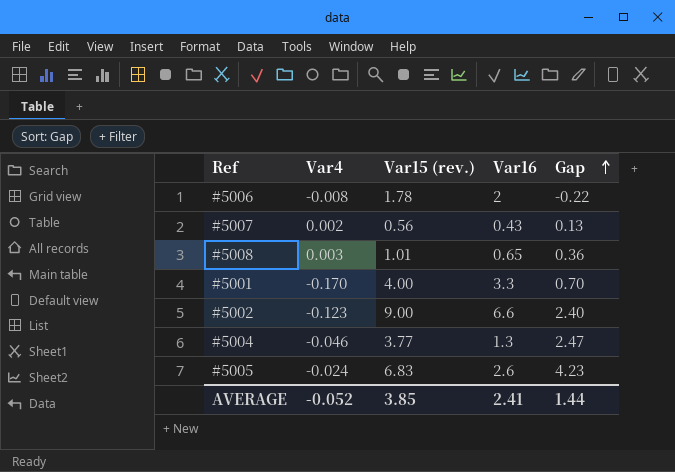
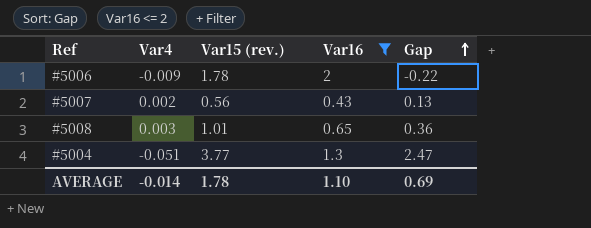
filter: none -> Var16 <= 2
#5006 | Var4: -0.008 -> -0.009
#5004 | Var4: -0.046 -> -0.051
AVERAGE | Var4: -0.052 -> -0.014
AVERAGE | Var15 (rev.): 3.85 -> 1.78
AVERAGE | Var16: 2.41 -> 1.10
AVERAGE | Gap: 1.44 -> 0.69

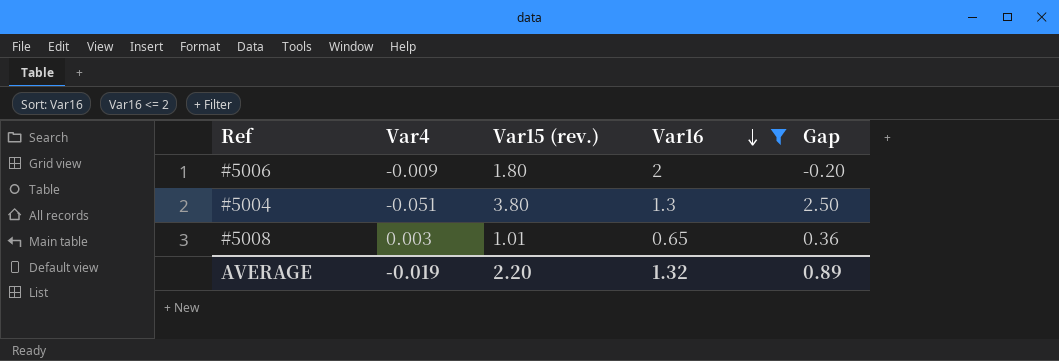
row order: Gap ascending -> Var16 descending
row #5007: 0.002 | 0.56 | 0.43 | 0.13 -> none
#5006 | Var15 (rev.): 1.78 -> 1.80
#5006 | Gap: -0.22 -> -0.20
#5004 | Var15 (rev.): 3.77 -> 3.80
#5004 | Gap: 2.47 -> 2.50
AVERAGE | Var4: -0.014 -> -0.019
AVERAGE | Var15 (rev.): 1.78 -> 2.20
AVERAGE | Var16: 1.10 -> 1.32
AVERAGE | Gap: 0.69 -> 0.89

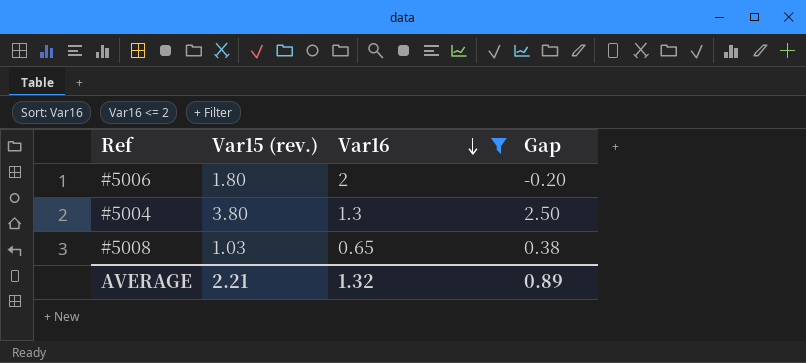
column Var4 | position: 2 -> none
#5008 | Var15 (rev.): 1.01 -> 1.03
#5008 | Gap: 0.36 -> 0.38
AVERAGE | Var15 (rev.): 2.20 -> 2.21

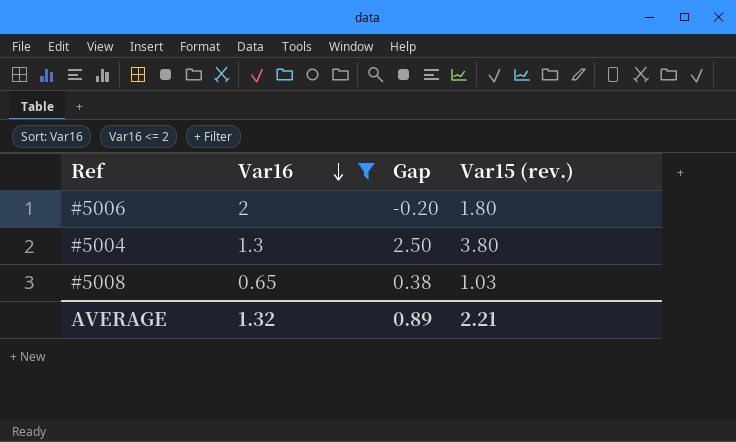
column Var15 (rev.) | position: 2 -> 4

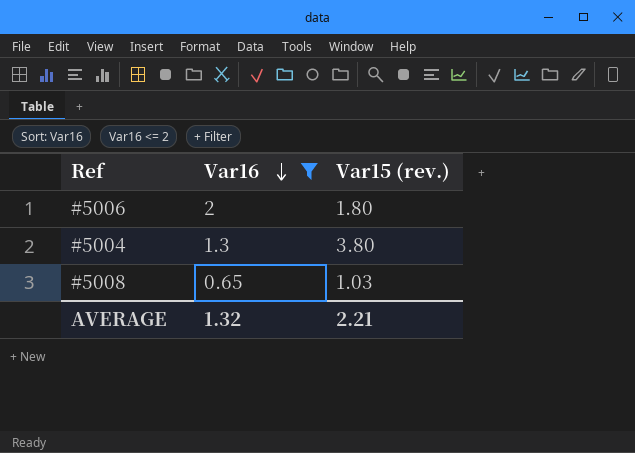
column Gap | formula: [Var15 (rev.)] - [Var16] -> none

